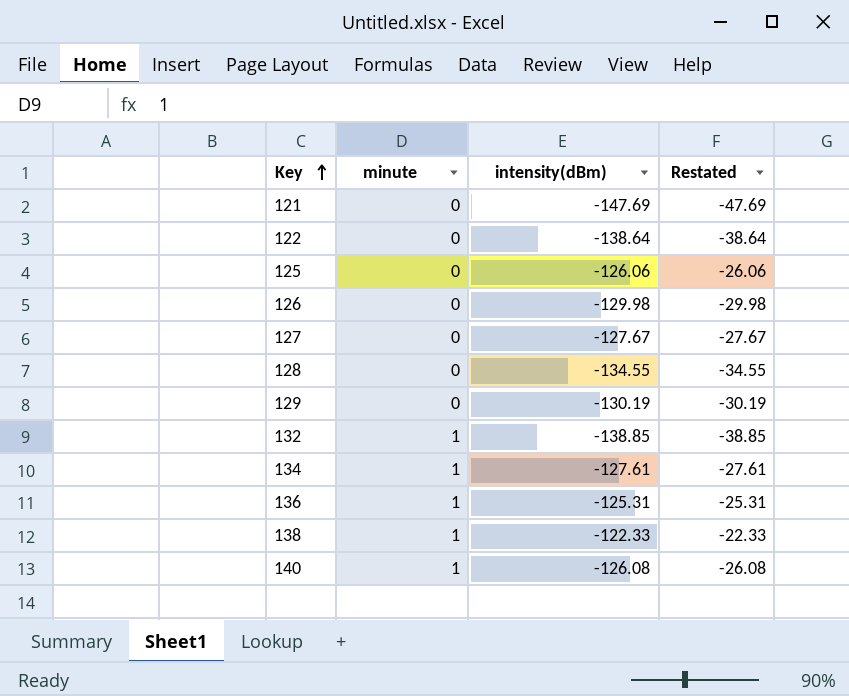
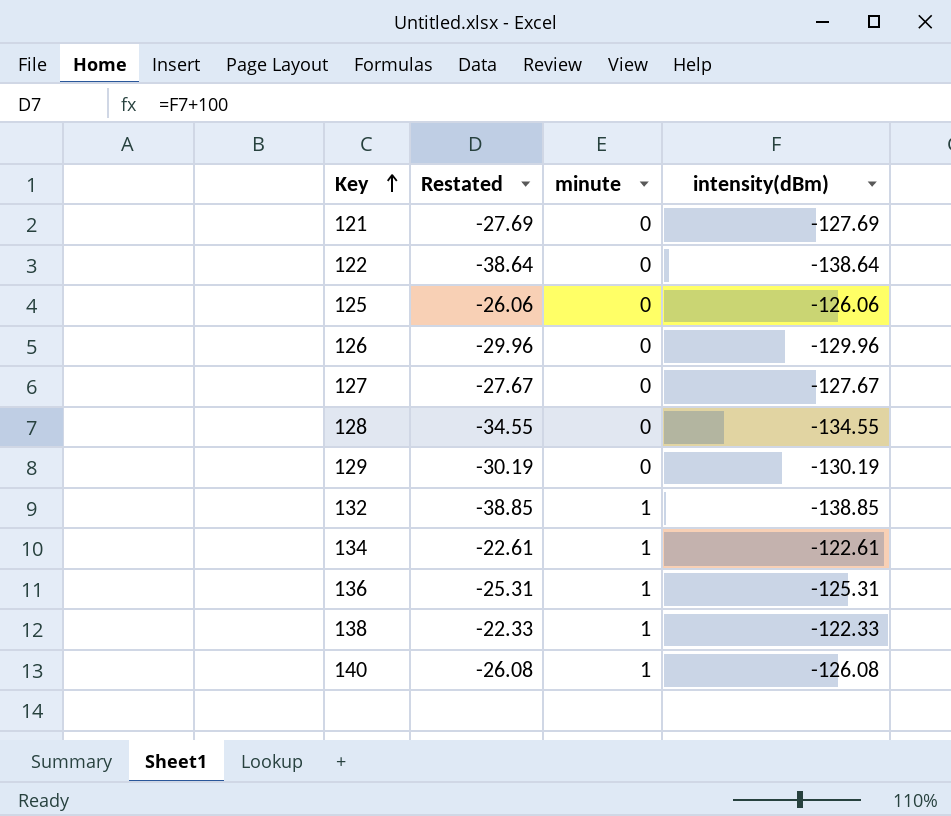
column Restated | position: 4 -> 2
121 | Restated: -47.69 -> -27.69
121 | intensity(dBm): -147.69 -> -127.69
126 | Restated: -29.98 -> -29.96
126 | intensity(dBm): -129.98 -> -129.96
134 | Restated: -27.61 -> -22.61
134 | intensity(dBm): -127.61 -> -122.61

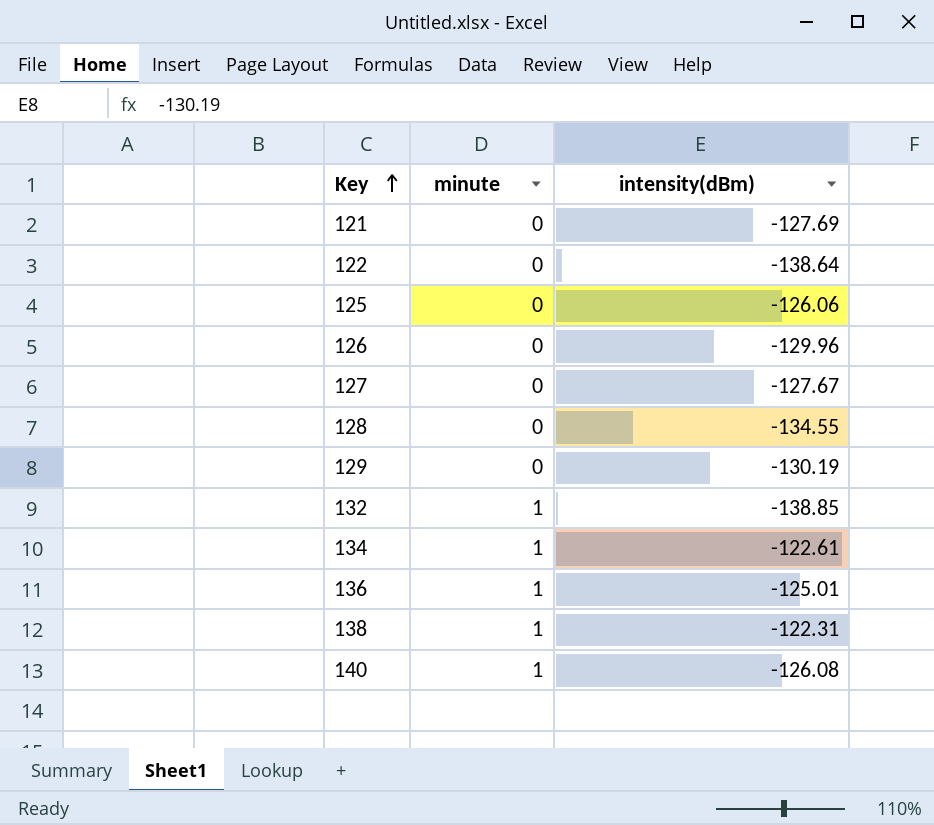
column Restated | formula: [intensity(dBm)] + 100 -> none
136 | intensity(dBm): -125.31 -> -125.01
138 | intensity(dBm): -122.33 -> -122.31

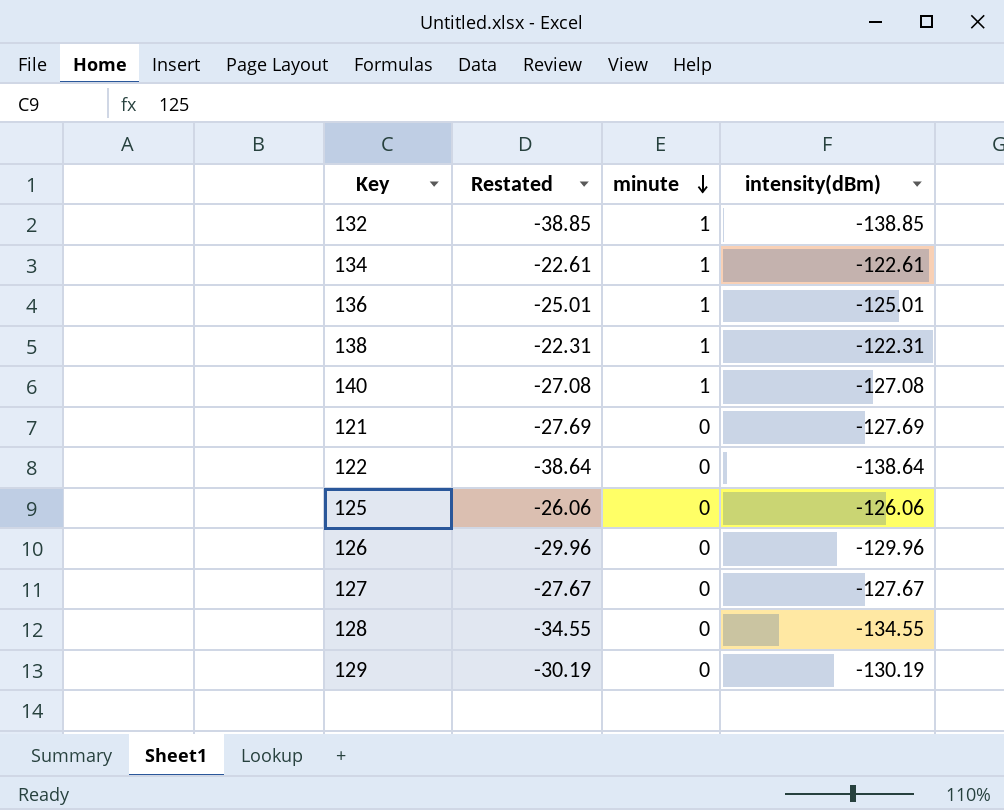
row order: Key ascending -> minute descending
column Restated | formula: none -> [intensity(dBm)] + 100
140 | intensity(dBm): -126.08 -> -127.08

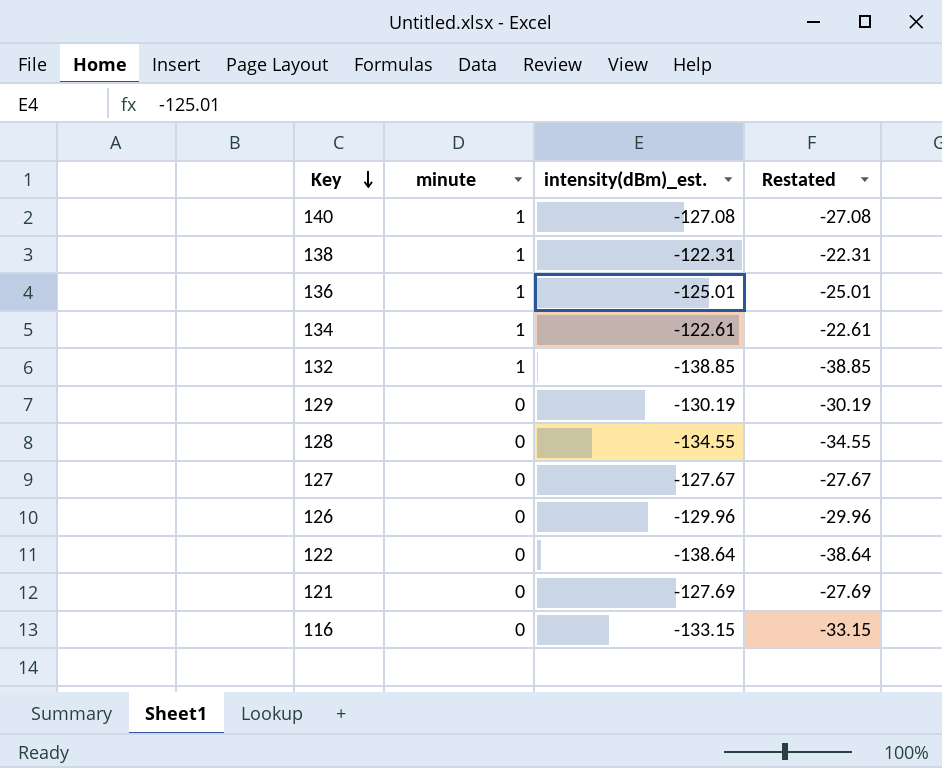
row order: minute descending -> Key descending
column name: intensity(dBm) -> intensity(dBm)_est.
column Restated | position: 2 -> 4
row 125: -26.06 | 0 | -126.06 -> none
row 116: none -> 0 | -133.15 | -33.15

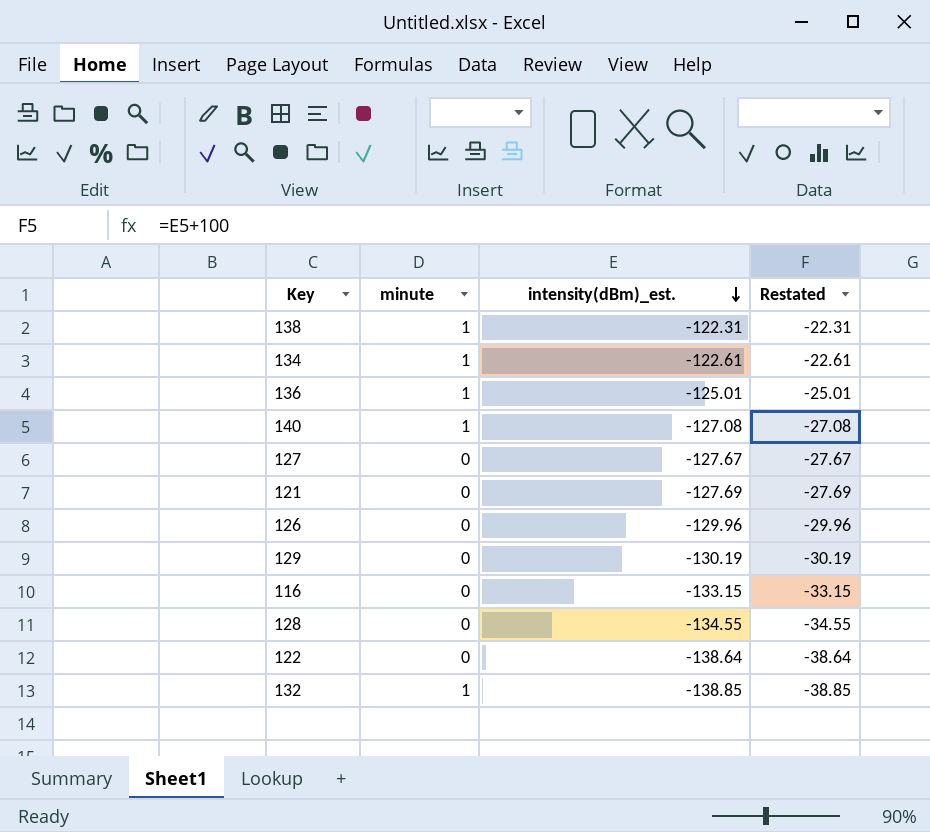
row order: Key descending -> intensity(dBm)_est. descending

